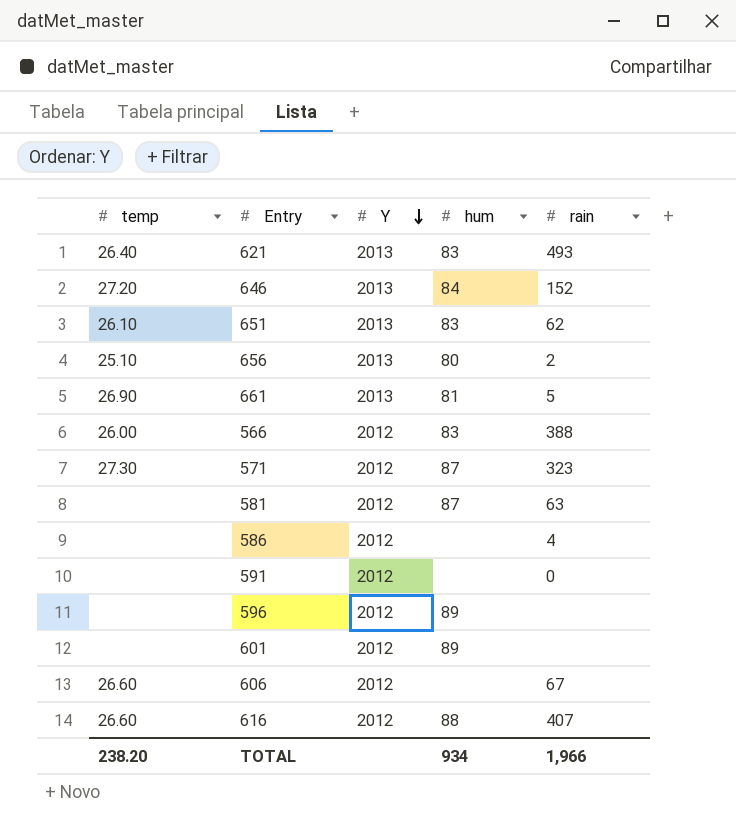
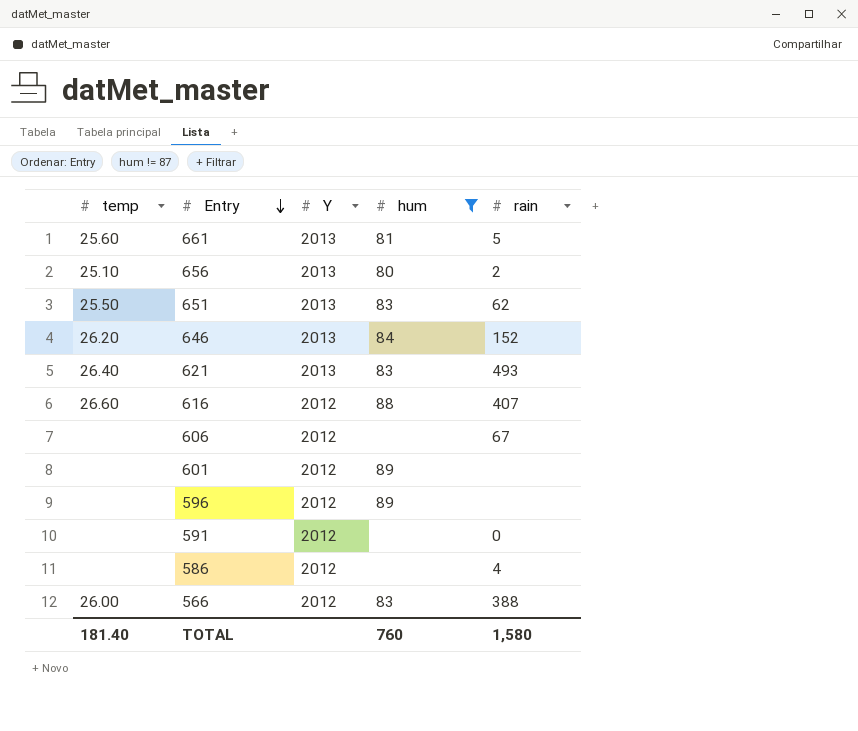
filter: none -> hum != 87
row order: Y descending -> Entry descending
661 | temp: 26.90 -> 25.60
651 | temp: 26.10 -> 25.50
646 | temp: 27.20 -> 26.20
606 | temp: 26.60 -> none
TOTAL | temp: 238.20 -> 181.40
TOTAL | hum: 934 -> 760
TOTAL | rain: 1,966 -> 1,580

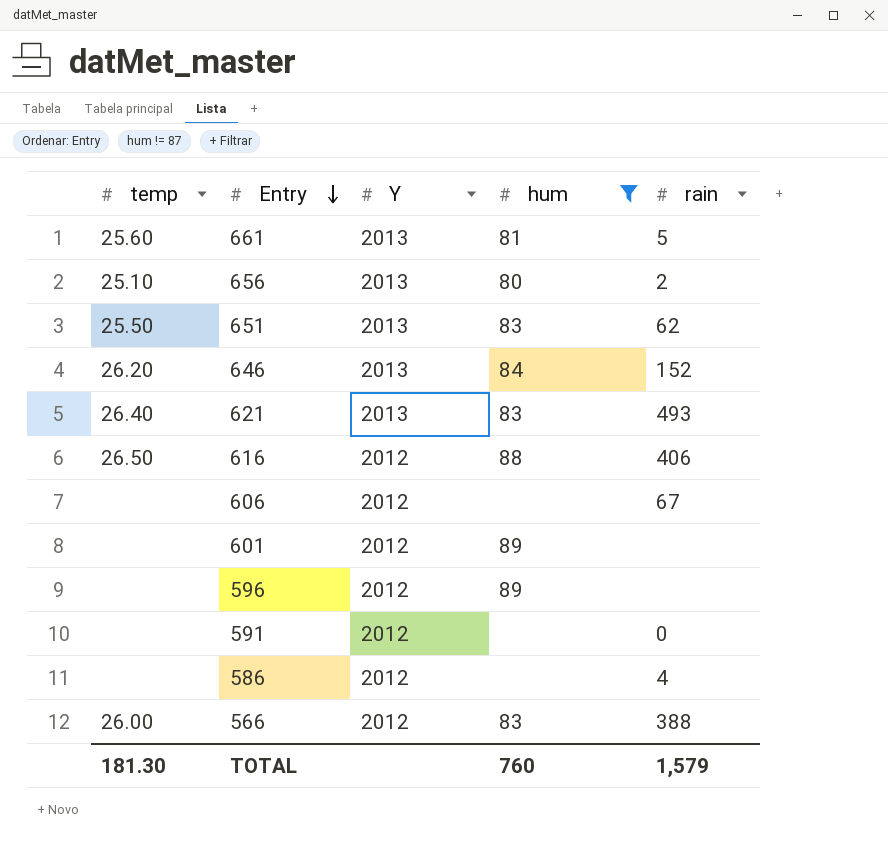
616 | temp: 26.60 -> 26.50
616 | rain: 407 -> 406
TOTAL | temp: 181.40 -> 181.30
TOTAL | rain: 1,580 -> 1,579

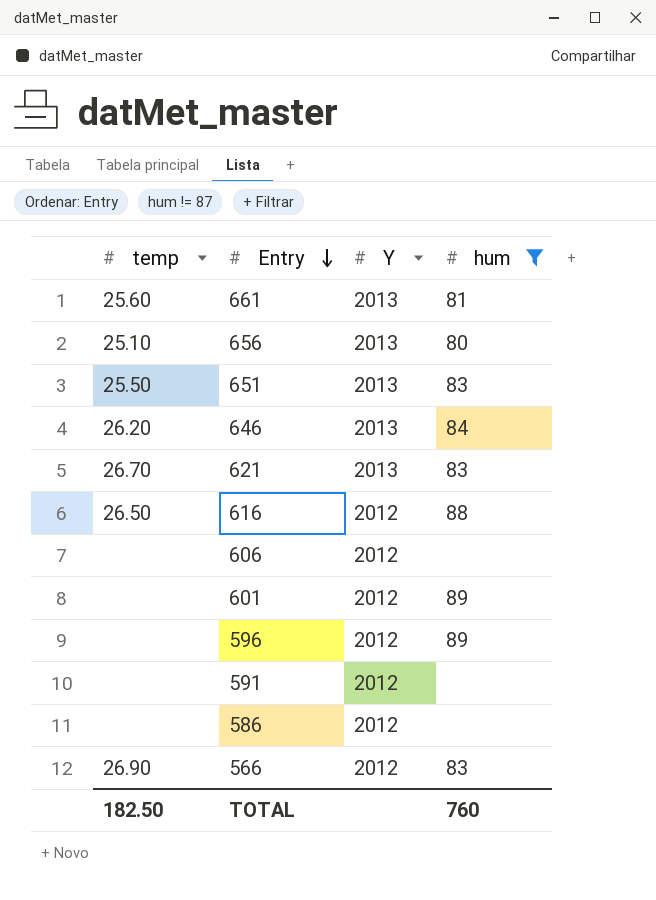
column rain | position: 5 -> none
621 | temp: 26.40 -> 26.70
566 | temp: 26.00 -> 26.90
TOTAL | temp: 181.30 -> 182.50

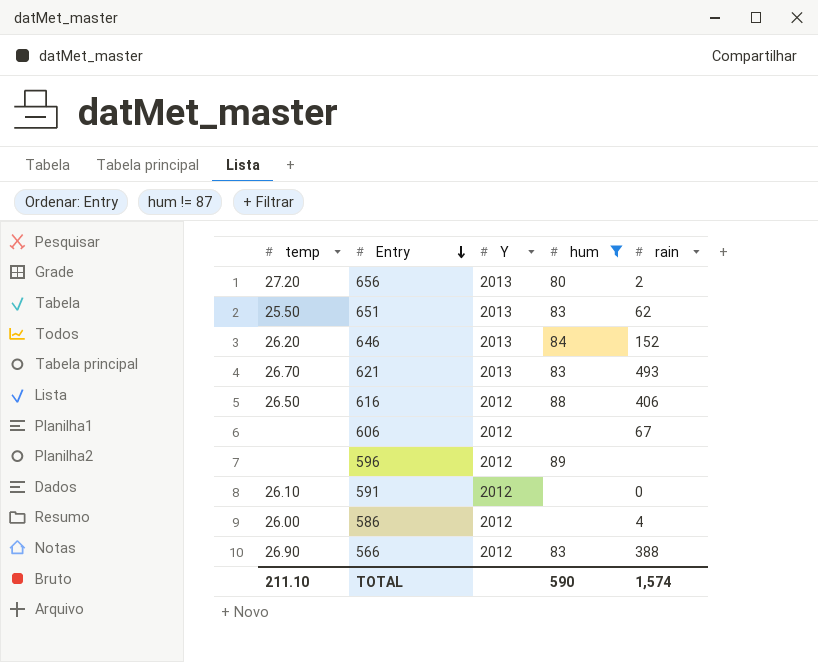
column rain | position: none -> 5
row 661: 25.60 | 2013 | 81 -> none
row 601: none | 2012 | 89 -> none
656 | temp: 25.10 -> 27.20
591 | temp: none -> 26.10
586 | temp: none -> 26.00
TOTAL | temp: 182.50 -> 211.10
TOTAL | hum: 760 -> 590

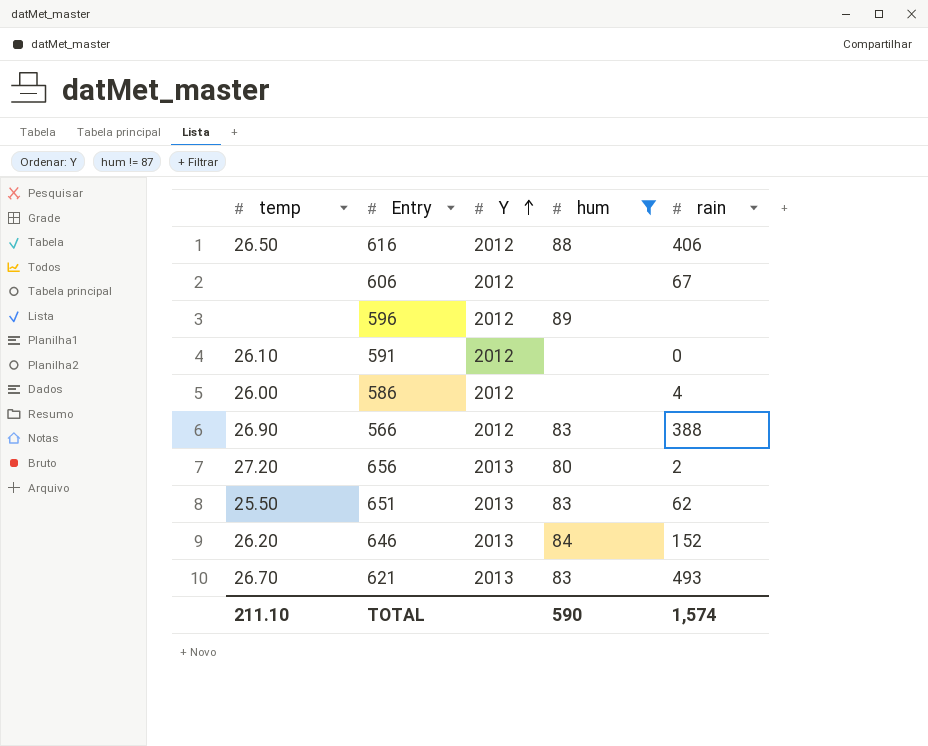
row order: Entry descending -> Y ascending

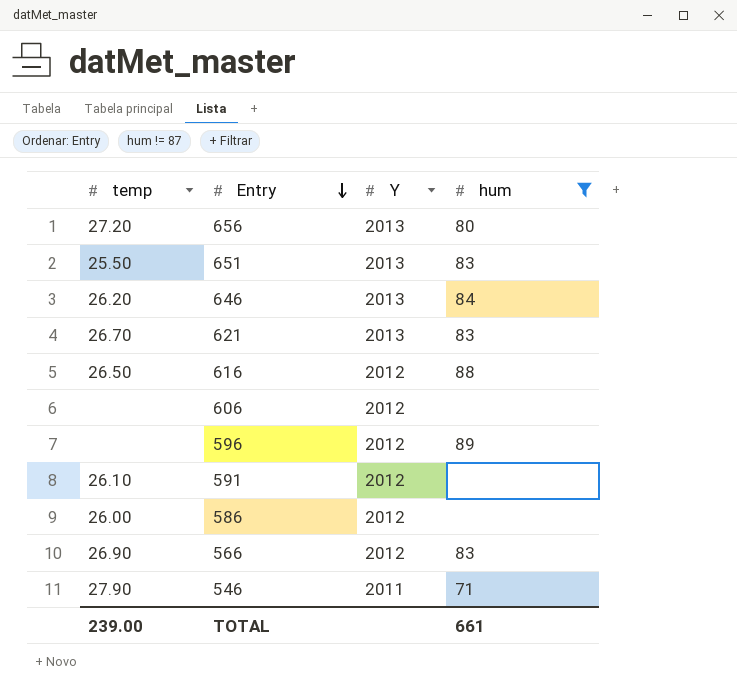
row order: Y ascending -> Entry descending
column rain | position: 5 -> none
row 546: none -> 27.90 | 2011 | 71
TOTAL | temp: 211.10 -> 239.00
TOTAL | hum: 590 -> 661

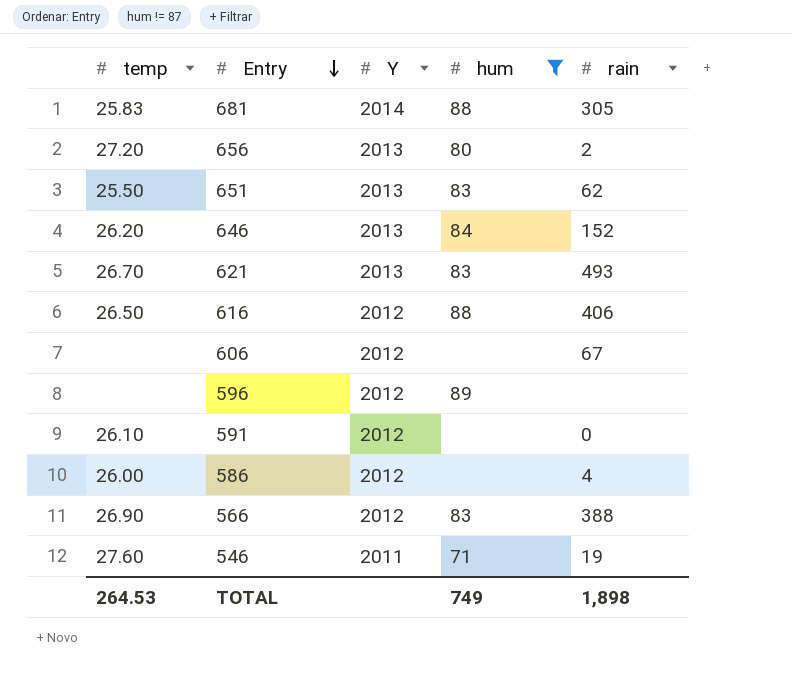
column rain | position: none -> 5
row 681: none -> 25.83 | 2014 | 88 | 305
546 | temp: 27.90 -> 27.60
TOTAL | temp: 239.00 -> 264.53
TOTAL | hum: 661 -> 749

